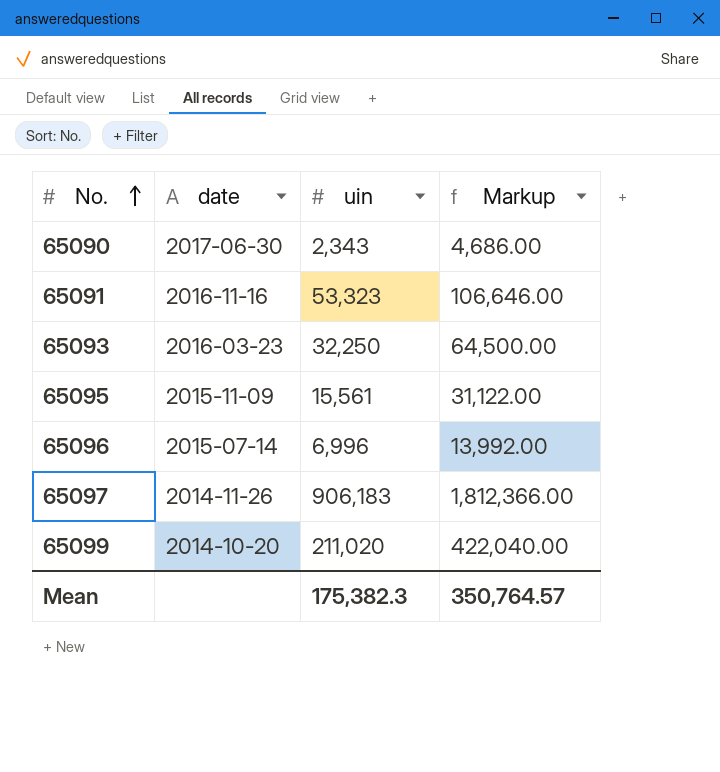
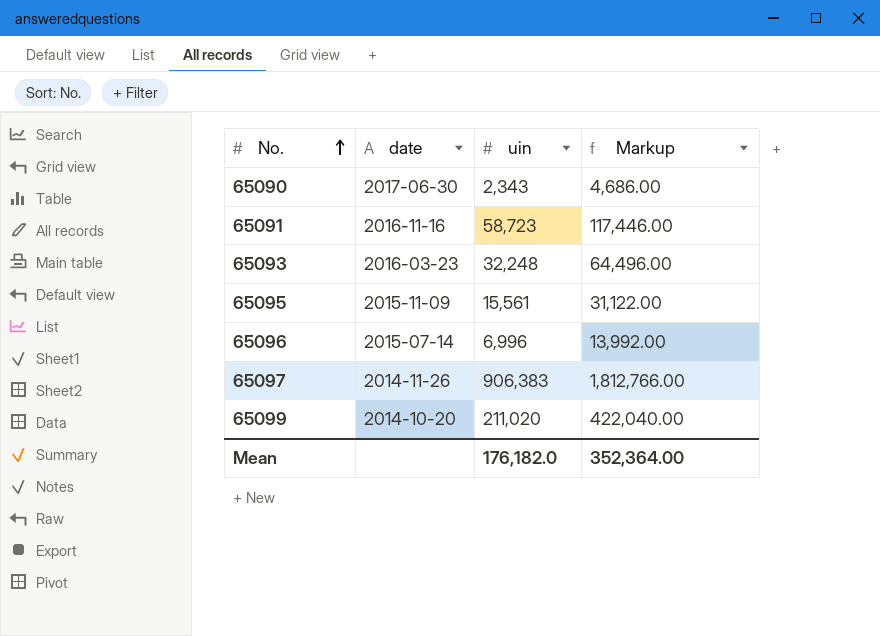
65091 | uin: 53,323 -> 58,723
65091 | Markup: 106,646.00 -> 117,446.00
65093 | uin: 32,250 -> 32,248
65093 | Markup: 64,500.00 -> 64,496.00
65097 | uin: 906,183 -> 906,383
65097 | Markup: 1,812,366.00 -> 1,812,766.00
Mean | uin: 175,382.3 -> 176,182.0
Mean | Markup: 350,764.57 -> 352,364.00

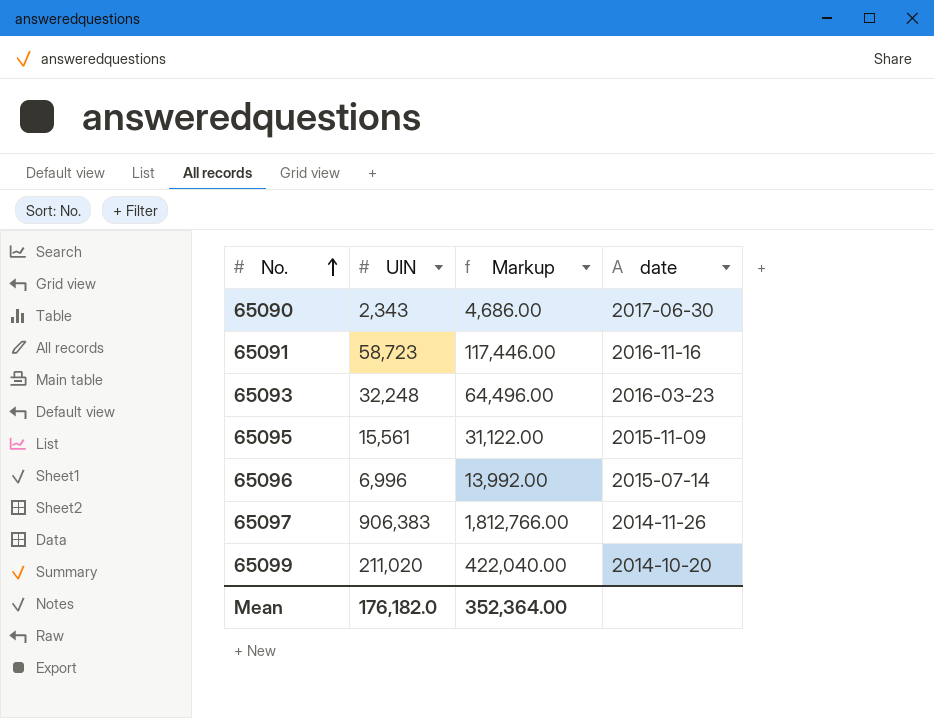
column name: uin -> UIN
column date | position: 2 -> 4

